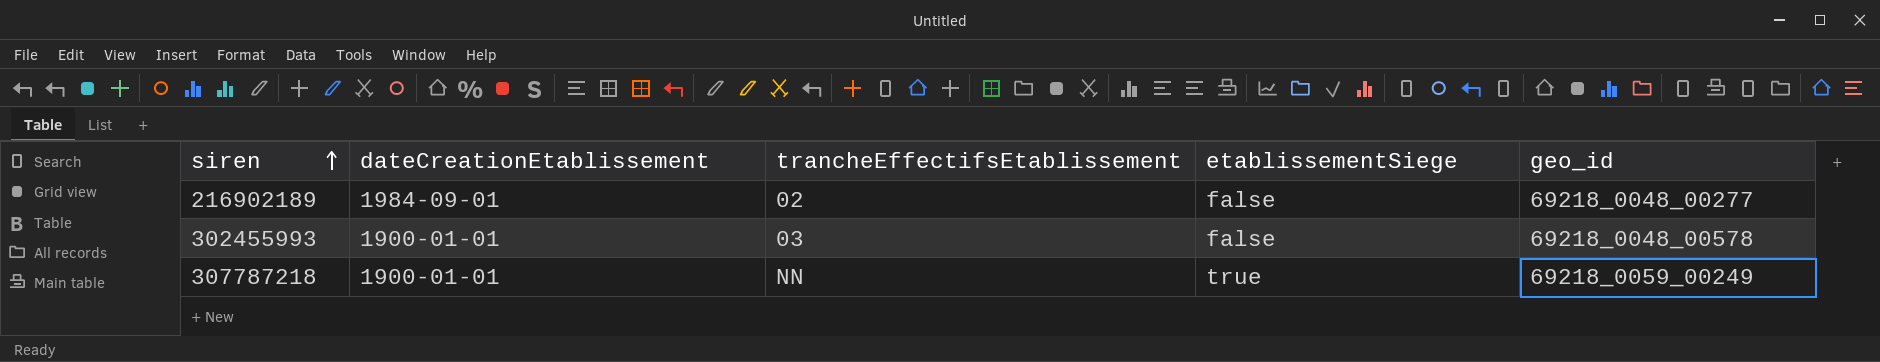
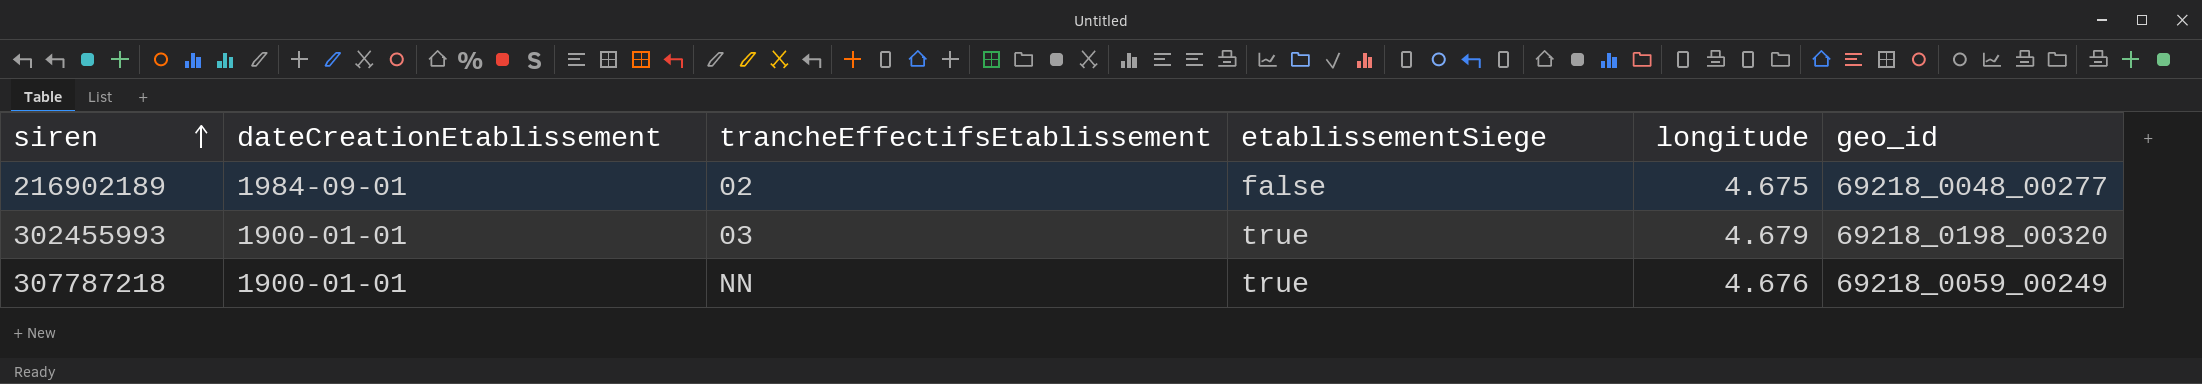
column longitude | position: none -> 5
302455993 | etablissementSiege: false -> true
302455993 | geo_id: 69218_0048_00578 -> 69218_0198_00320

